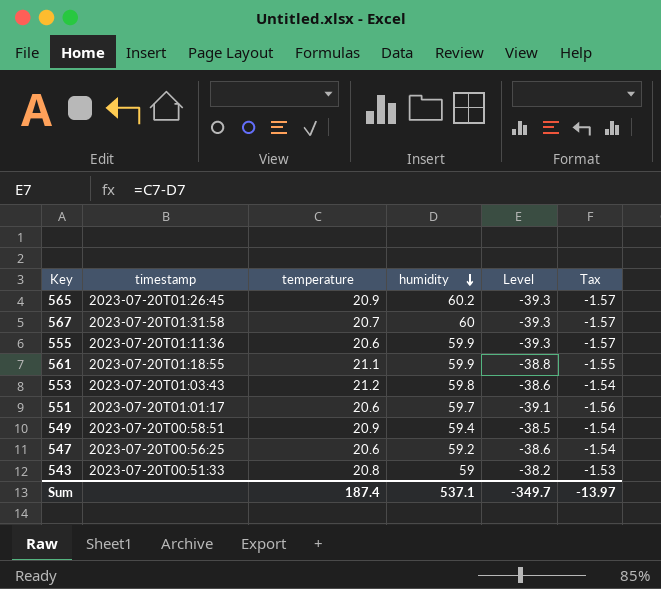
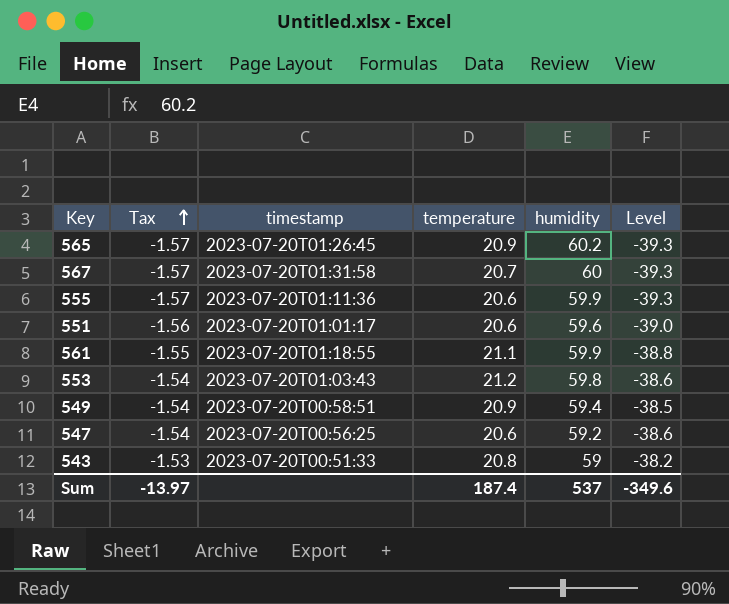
row order: humidity descending -> Tax ascending
column Tax | position: 6 -> 2
551 | humidity: 59.7 -> 59.6
551 | Level: -39.1 -> -39.0
Sum | humidity: 537.1 -> 537
Sum | Level: -349.7 -> -349.6

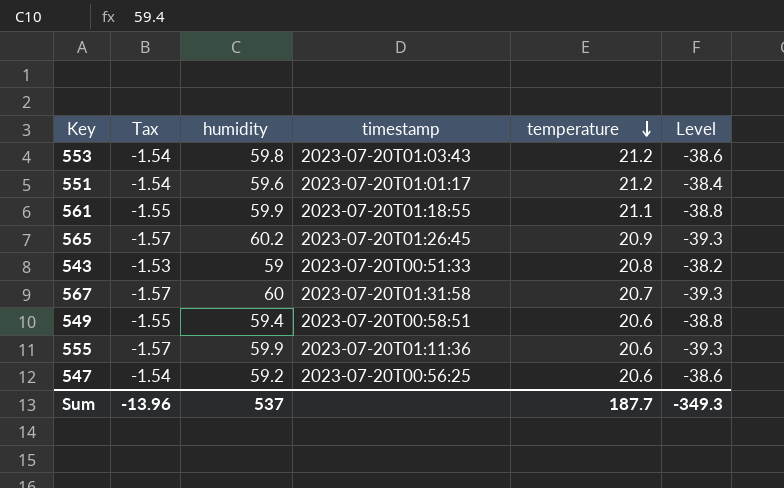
row order: Tax ascending -> temperature descending
column humidity | position: 5 -> 3
551 | Tax: -1.56 -> -1.54
551 | temperature: 20.6 -> 21.2
551 | Level: -39.0 -> -38.4
549 | Tax: -1.54 -> -1.55
549 | temperature: 20.9 -> 20.6
549 | Level: -38.5 -> -38.8
Sum | Tax: -13.97 -> -13.96
Sum | temperature: 187.4 -> 187.7
Sum | Level: -349.6 -> -349.3

